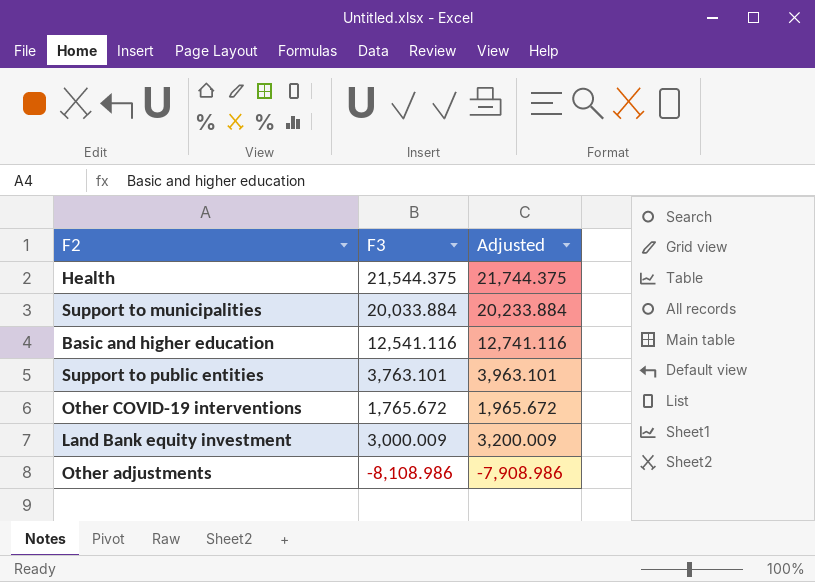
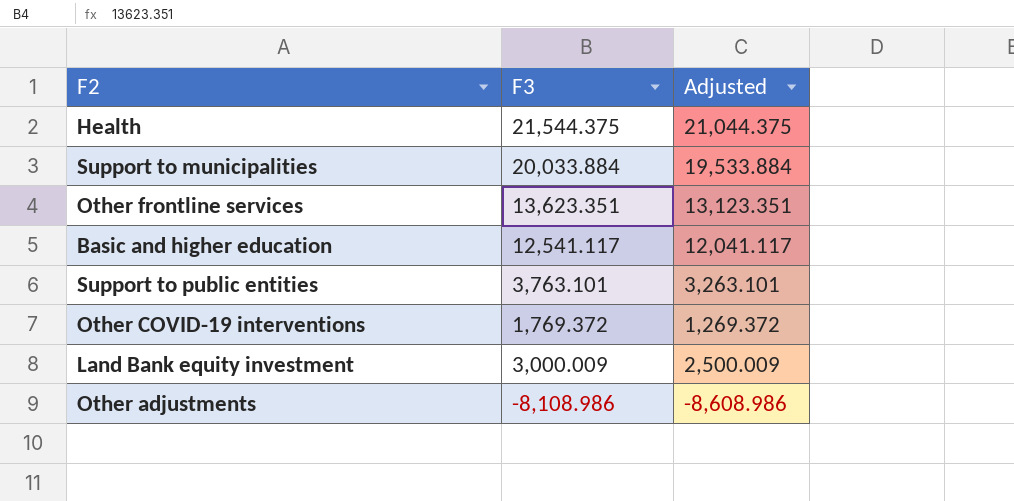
column Adjusted | formula: [F3] + 200 -> [F3] - 500
row Other frontline services: none -> 13,623.351 | 13,123.351
Basic and higher education | F3: 12,541.116 -> 12,541.117
Other COVID-19 interventions | F3: 1,765.672 -> 1,769.372

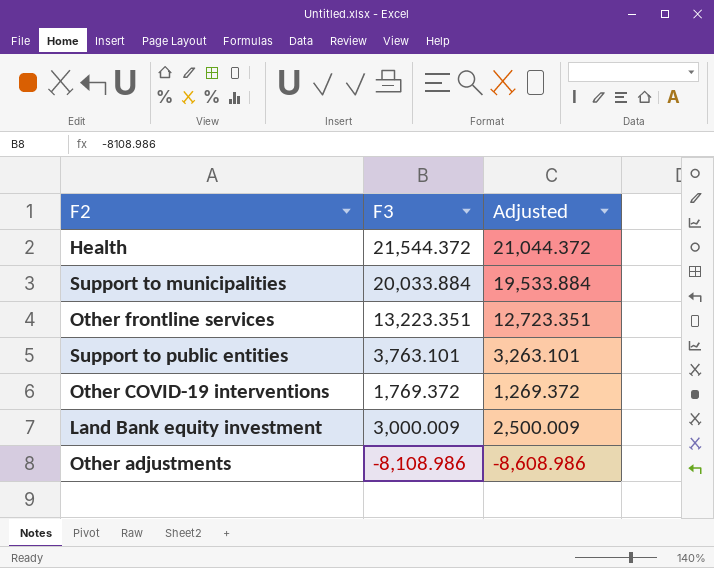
row Basic and higher education: 12,541.117 | 12,041.117 -> none
Health | F3: 21,544.375 -> 21,544.372
Health | Adjusted: 21,044.375 -> 21,044.372
Other frontline services | F3: 13,623.351 -> 13,223.351
Other frontline services | Adjusted: 13,123.351 -> 12,723.351

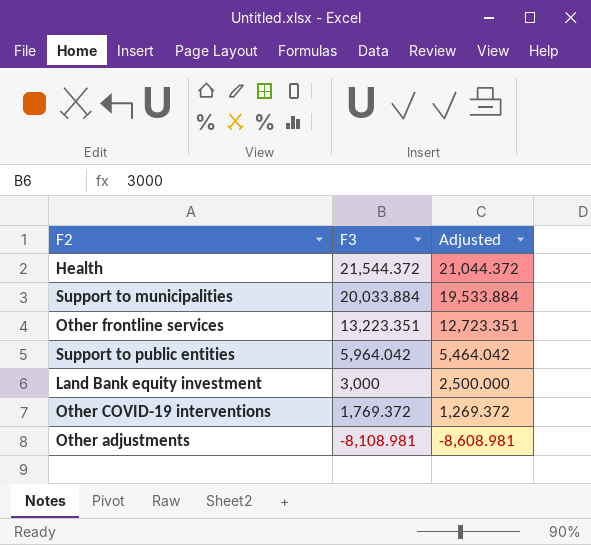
row order: none -> F3 descending
Support to public entities | F3: 3,763.101 -> 5,964.042
Support to public entities | Adjusted: 3,263.101 -> 5,464.042
Land Bank equity investment | F3: 3,000.009 -> 3,000
Land Bank equity investment | Adjusted: 2,500.009 -> 2,500.000
Other adjustments | F3: -8,108.986 -> -8,108.981
Other adjustments | Adjusted: -8,608.986 -> -8,608.981

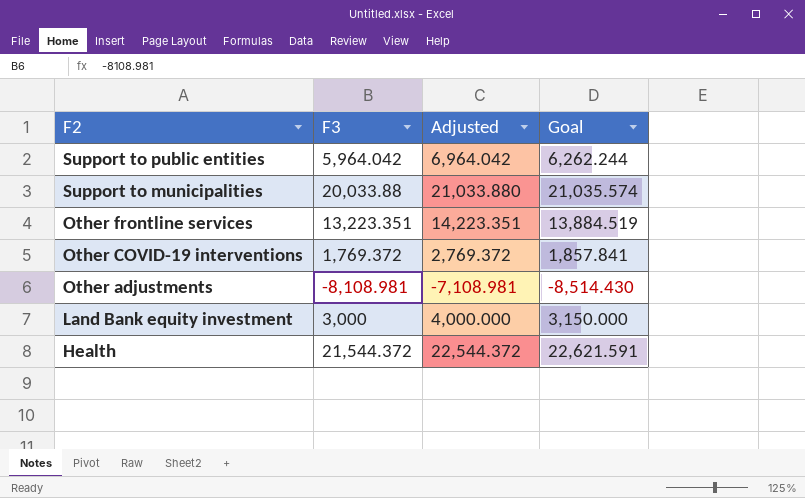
row order: F3 descending -> F2 descending
column Adjusted | formula: [F3] - 500 -> [F3] + 1000
column Goal | formula: none -> [F3] * 1.05
Support to municipalities | F3: 20,033.884 -> 20,033.88

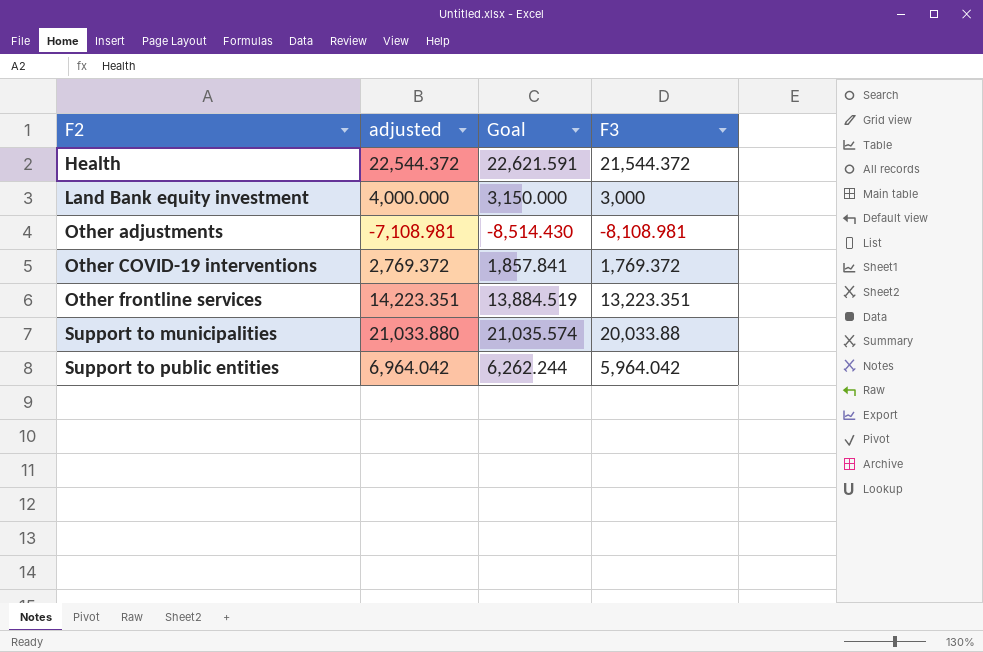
row order: F2 descending -> F2 ascending
column name: Adjusted -> adjusted
column F3 | position: 2 -> 4

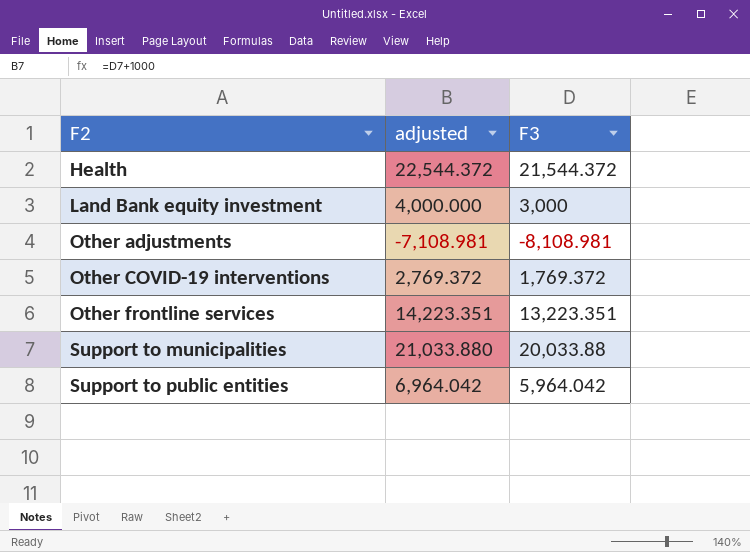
column Goal | formula: [F3] * 1.05 -> none

